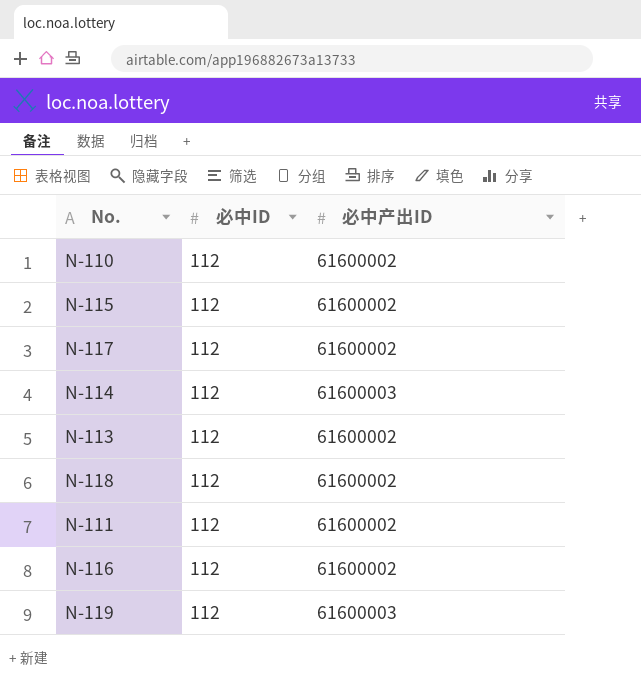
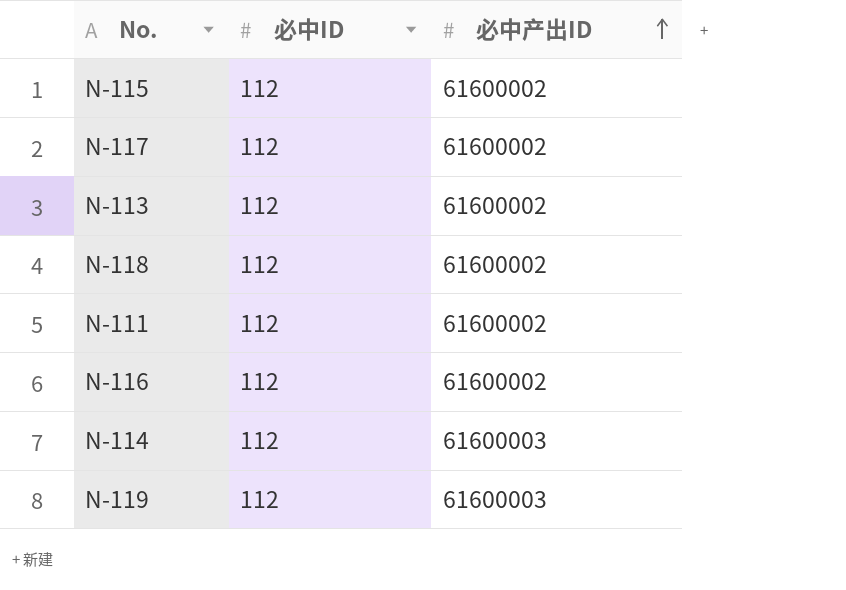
row order: none -> 必中产出ID ascending
row N-110: 112 | 61600002 -> none

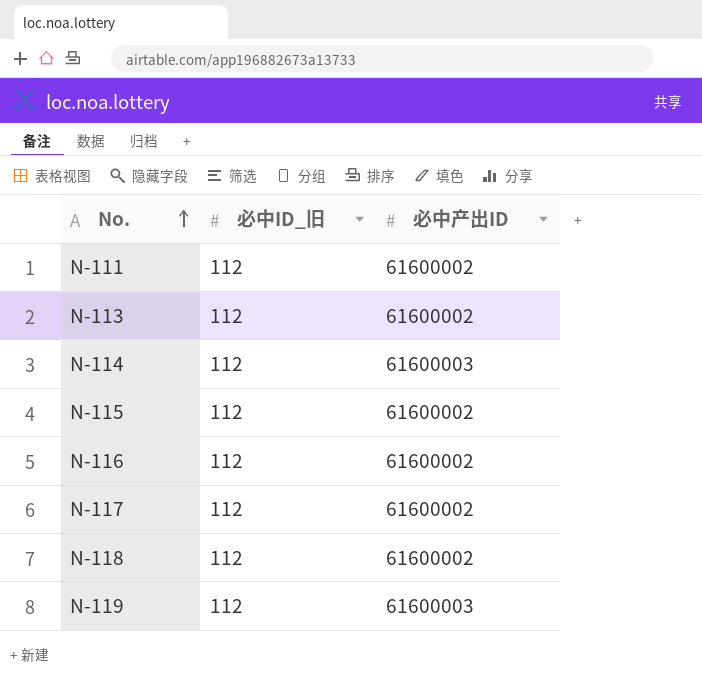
row order: 必中产出ID ascending -> No. ascending
column name: 必中ID -> 必中ID_旧

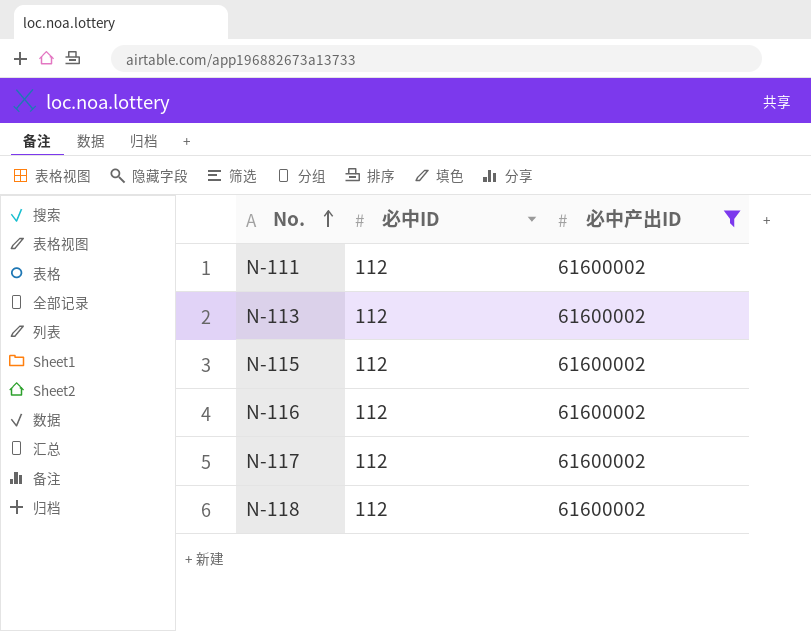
filter: none -> 必中产出ID = 61600002
column name: 必中ID_旧 -> 必中ID

